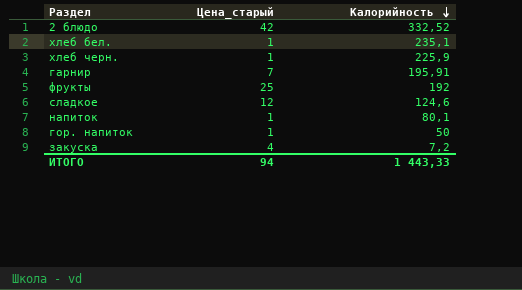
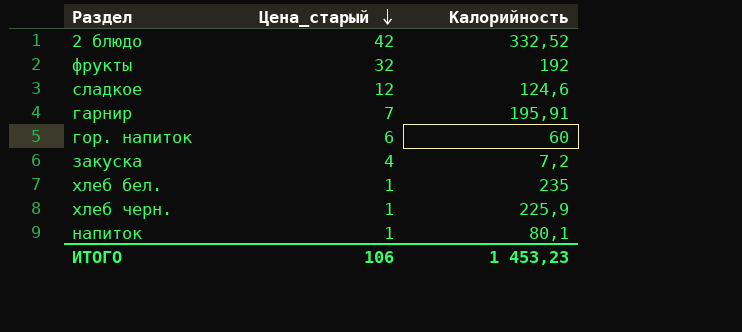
row order: Калорийность descending -> Цена_старый descending
фрукты | Цена_старый: 25 -> 32
гор. напиток | Цена_старый: 1 -> 6
гор. напиток | Калорийность: 50 -> 60
хлеб бел. | Калорийность: 235,1 -> 235
ИТОГО | Цена_старый: 94 -> 106
ИТОГО | Калорийность: 1 443,33 -> 1 453,23

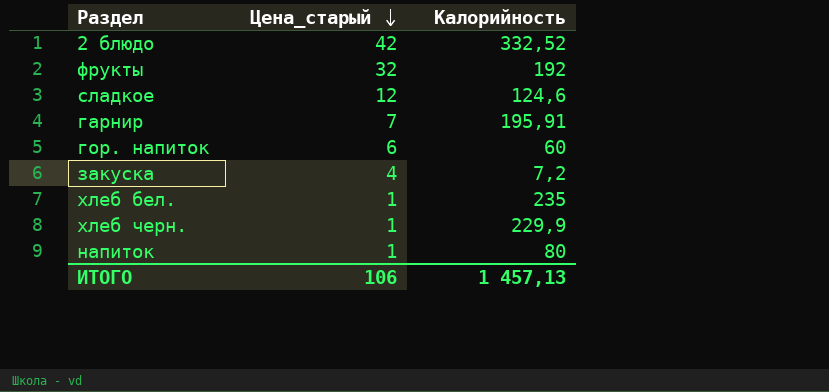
хлеб черн. | Калорийность: 225,9 -> 229,9
напиток | Калорийность: 80,1 -> 80
ИТОГО | Калорийность: 1 453,23 -> 1 457,13

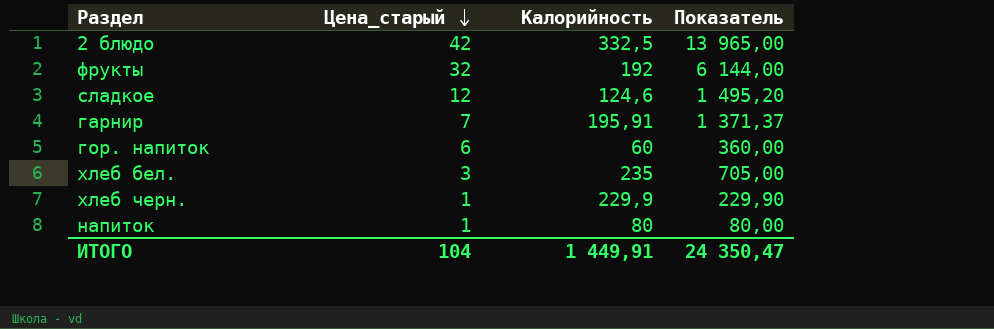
column Показатель | formula: none -> [Цена_старый] * [Калорийность]
row закуска: 4 | 7,2 -> none
2 блюдо | Калорийность: 332,52 -> 332,5
хлеб бел. | Цена_старый: 1 -> 3
ИТОГО | Цена_старый: 106 -> 104
ИТОГО | Калорийность: 1 457,13 -> 1 449,91

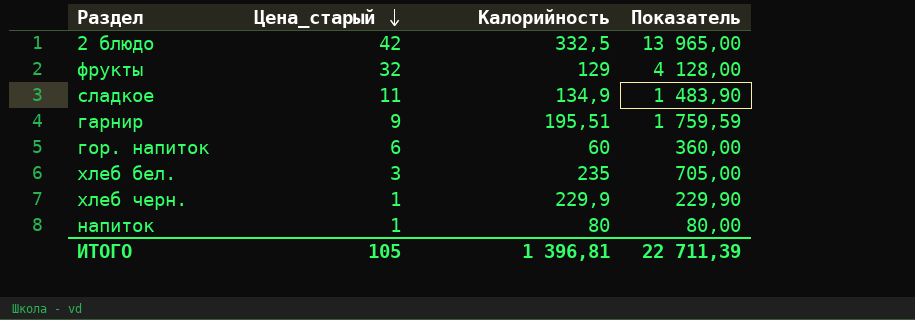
фрукты | Калорийность: 192 -> 129
фрукты | Показатель: 6 144,00 -> 4 128,00
сладкое | Цена_старый: 12 -> 11
сладкое | Калорийность: 124,6 -> 134,9
сладкое | Показатель: 1 495,20 -> 1 483,90
гарнир | Цена_старый: 7 -> 9
гарнир | Калорийность: 195,91 -> 195,51
гарнир | Показатель: 1 371,37 -> 1 759,59
ИТОГО | Цена_старый: 104 -> 105
ИТОГО | Калорийность: 1 449,91 -> 1 396,81
ИТОГО | Показатель: 24 350,47 -> 22 711,39

